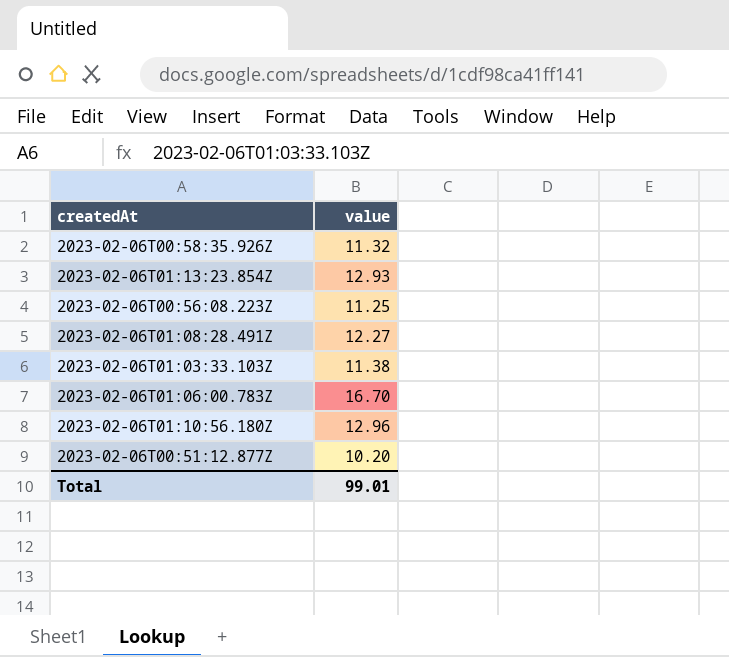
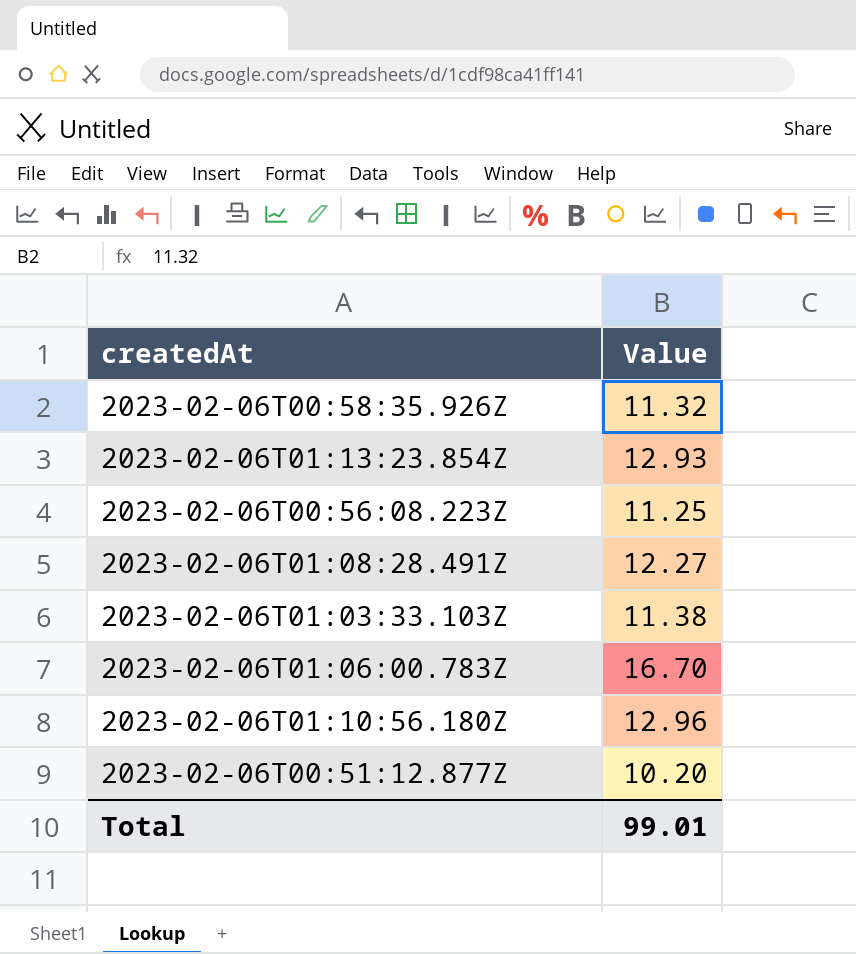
column name: value -> Value

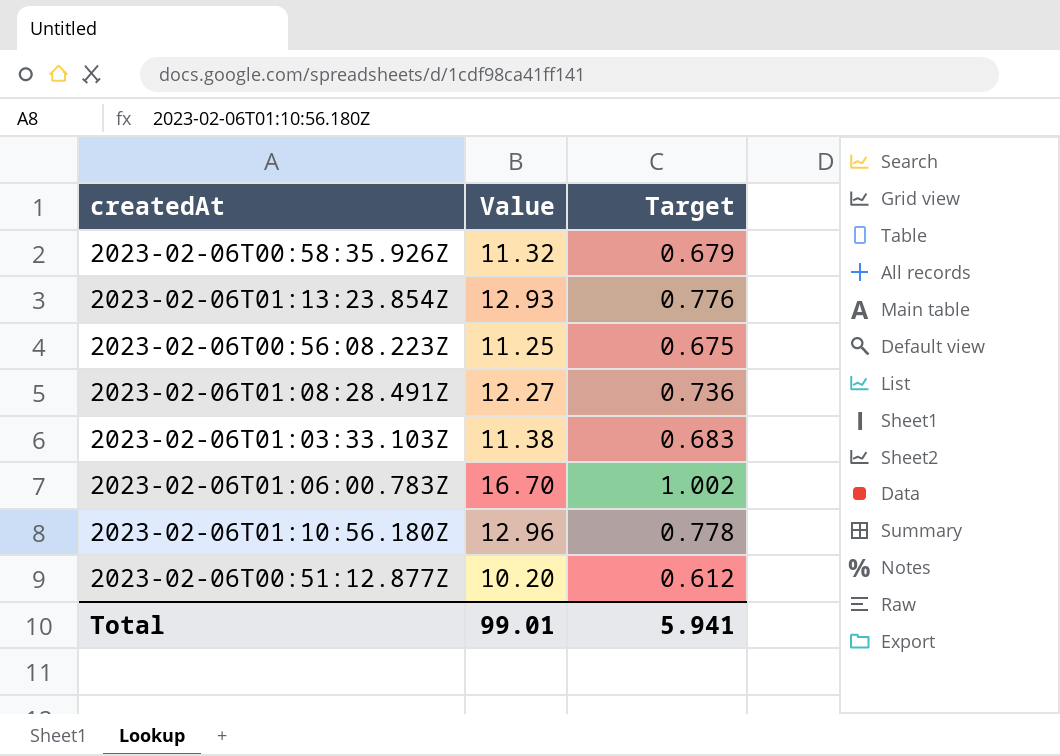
column Target | formula: none -> [Value] * 0.06

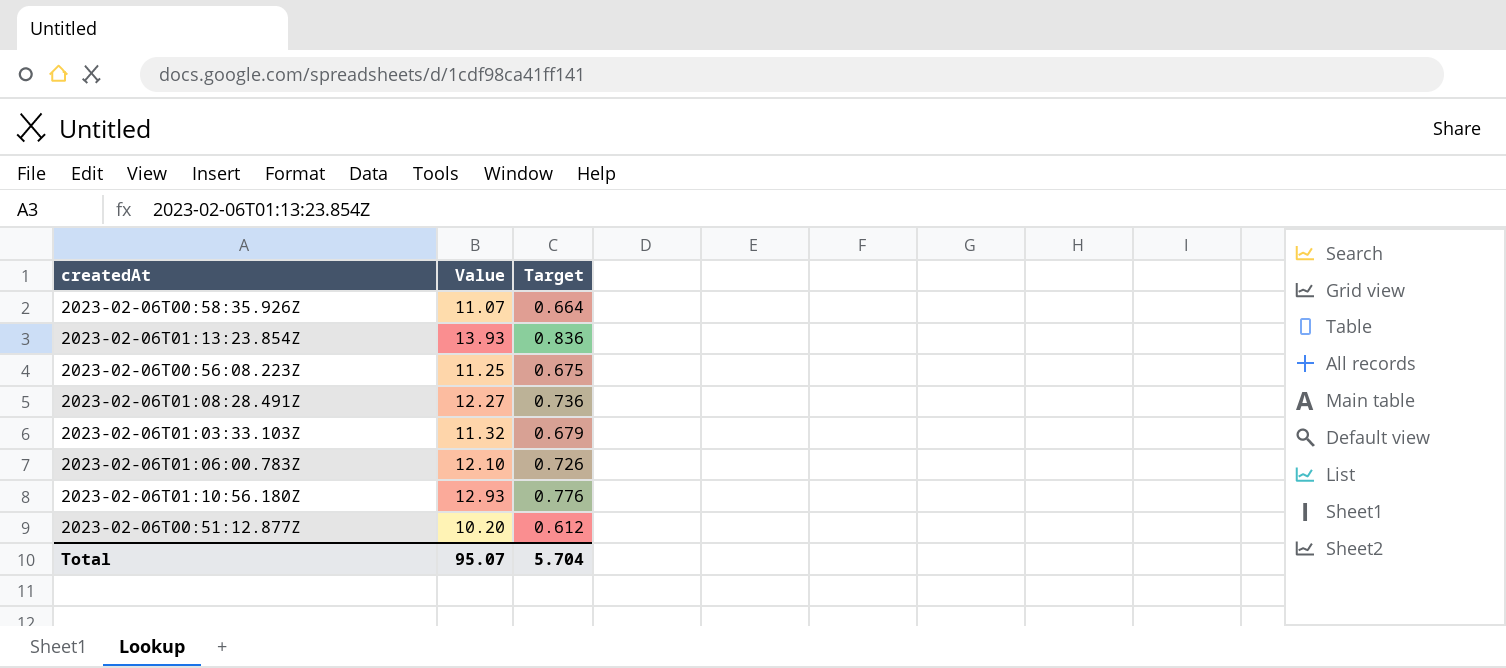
2023-02-06T00:58:35.926Z | Value: 11.32 -> 11.07
2023-02-06T00:58:35.926Z | Target: 0.679 -> 0.664
2023-02-06T01:13:23.854Z | Value: 12.93 -> 13.93
2023-02-06T01:13:23.854Z | Target: 0.776 -> 0.836
2023-02-06T01:03:33.103Z | Value: 11.38 -> 11.32
2023-02-06T01:03:33.103Z | Target: 0.683 -> 0.679
2023-02-06T01:06:00.783Z | Value: 16.70 -> 12.10
2023-02-06T01:06:00.783Z | Target: 1.002 -> 0.726
2023-02-06T01:10:56.180Z | Value: 12.96 -> 12.93
2023-02-06T01:10:56.180Z | Target: 0.778 -> 0.776
Total | Value: 99.01 -> 95.07
Total | Target: 5.941 -> 5.704

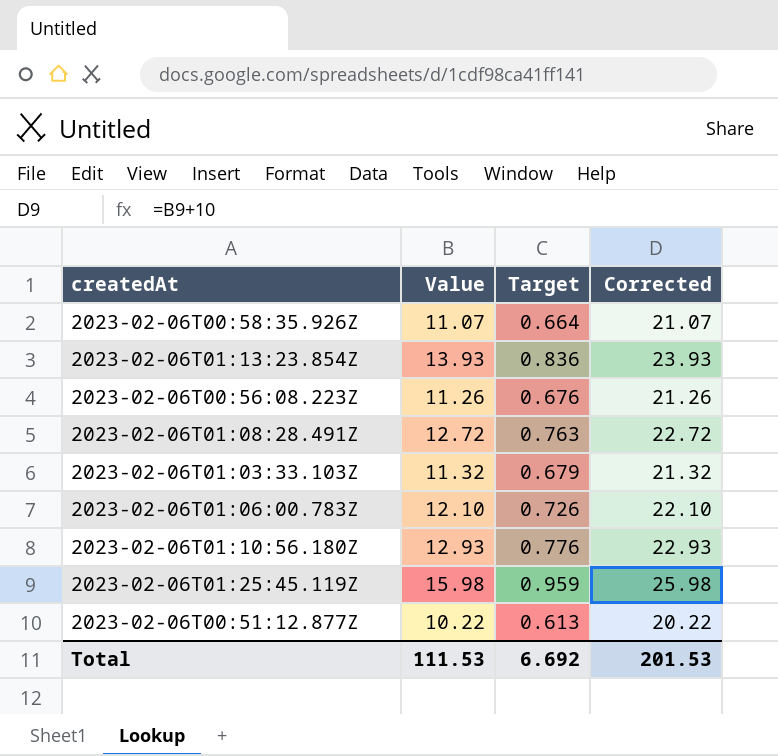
column Corrected | formula: none -> [Value] + 10
2023-02-06T00:56:08.223Z | Value: 11.25 -> 11.26
2023-02-06T00:56:08.223Z | Target: 0.675 -> 0.676
2023-02-06T01:08:28.491Z | Value: 12.27 -> 12.72
2023-02-06T01:08:28.491Z | Target: 0.736 -> 0.763
row 2023-02-06T01:25:45.119Z: none -> 15.98 | 0.959 | 25.98
2023-02-06T00:51:12.877Z | Value: 10.20 -> 10.22
2023-02-06T00:51:12.877Z | Target: 0.612 -> 0.613
Total | Value: 95.07 -> 111.53
Total | Target: 5.704 -> 6.692

